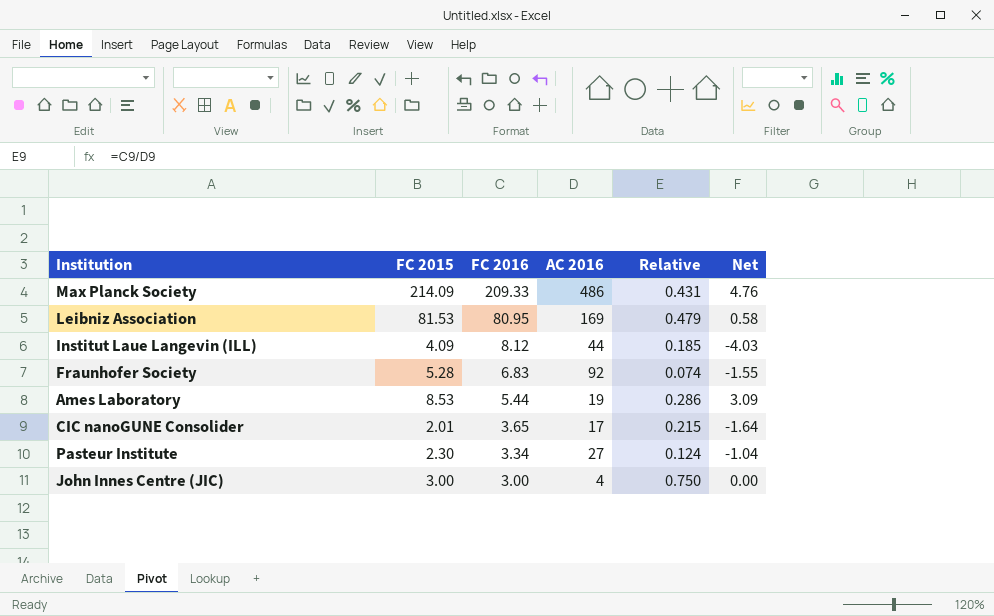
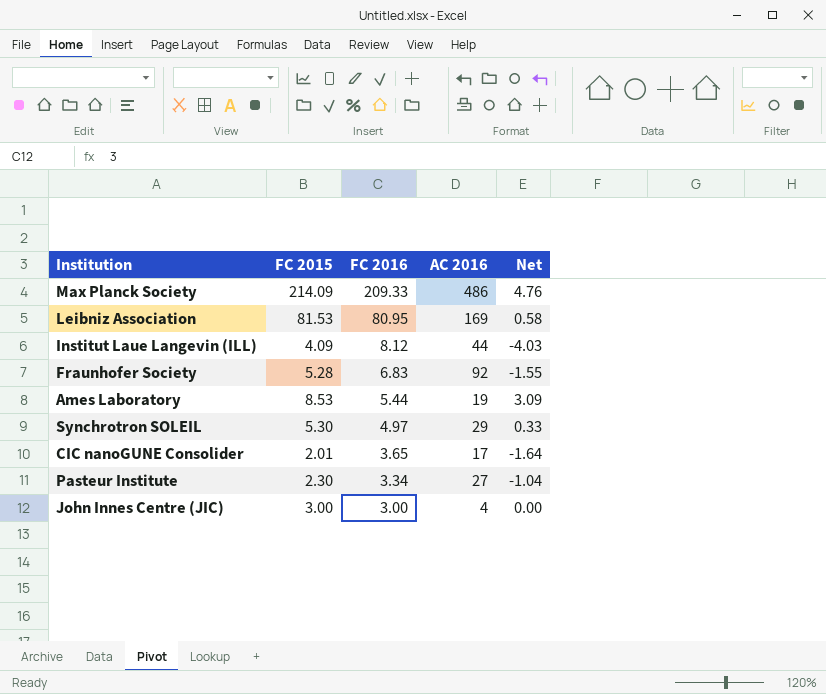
column Relative | formula: [FC 2016] / [AC 2016] -> none
row Synchrotron SOLEIL: none -> 5.30 | 4.97 | 29 | 0.33

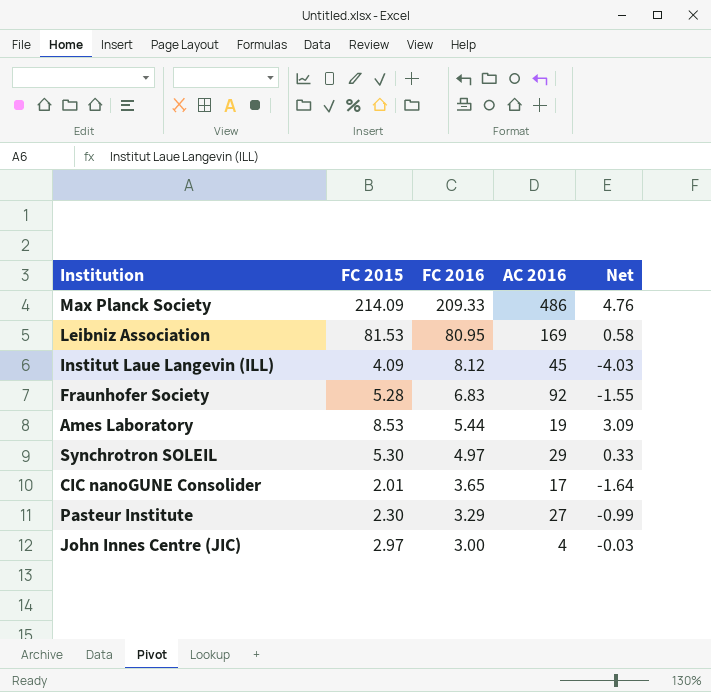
Institut Laue Langevin (ILL) | AC 2016: 44 -> 45
Pasteur Institute | FC 2016: 3.34 -> 3.29
Pasteur Institute | Net: -1.04 -> -0.99
John Innes Centre (JIC) | FC 2015: 3.00 -> 2.97
John Innes Centre (JIC) | Net: 0.00 -> -0.03

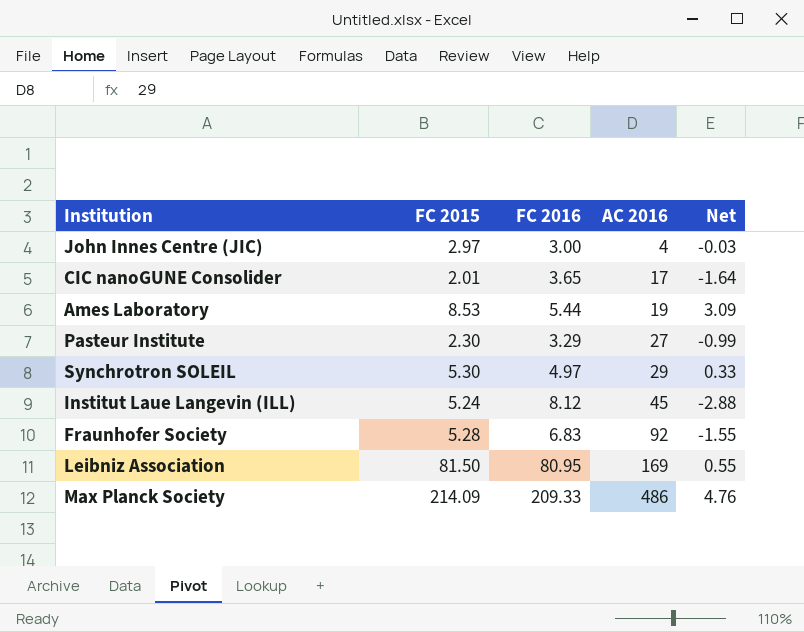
row order: FC 2016 descending -> AC 2016 ascending
Institut Laue Langevin (ILL) | FC 2015: 4.09 -> 5.24
Institut Laue Langevin (ILL) | Net: -4.03 -> -2.88
Leibniz Association | FC 2015: 81.53 -> 81.50
Leibniz Association | Net: 0.58 -> 0.55

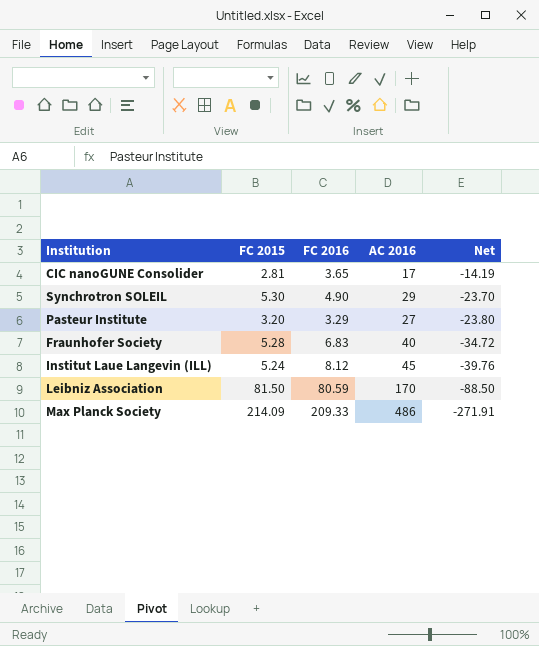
row order: AC 2016 ascending -> Net descending
column Net | formula: [FC 2015] - [FC 2016] -> [FC 2015] - [AC 2016]
row John Innes Centre (JIC): 2.97 | 3.00 | 4 | -0.03 -> none
row Ames Laboratory: 8.53 | 5.44 | 19 | 3.09 -> none
CIC nanoGUNE Consolider | FC 2015: 2.01 -> 2.81
Synchrotron SOLEIL | FC 2016: 4.97 -> 4.90
Pasteur Institute | FC 2015: 2.30 -> 3.20
Fraunhofer Society | AC 2016: 92 -> 40
Leibniz Association | FC 2016: 80.95 -> 80.59
Leibniz Association | AC 2016: 169 -> 170

